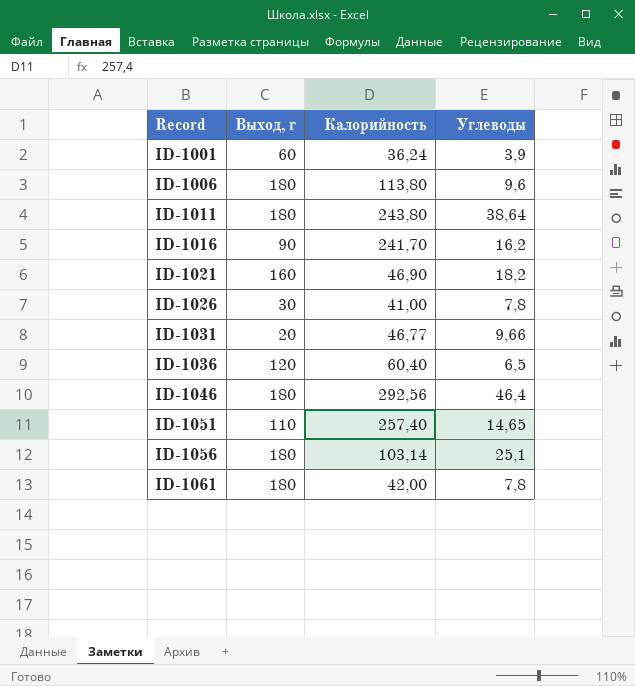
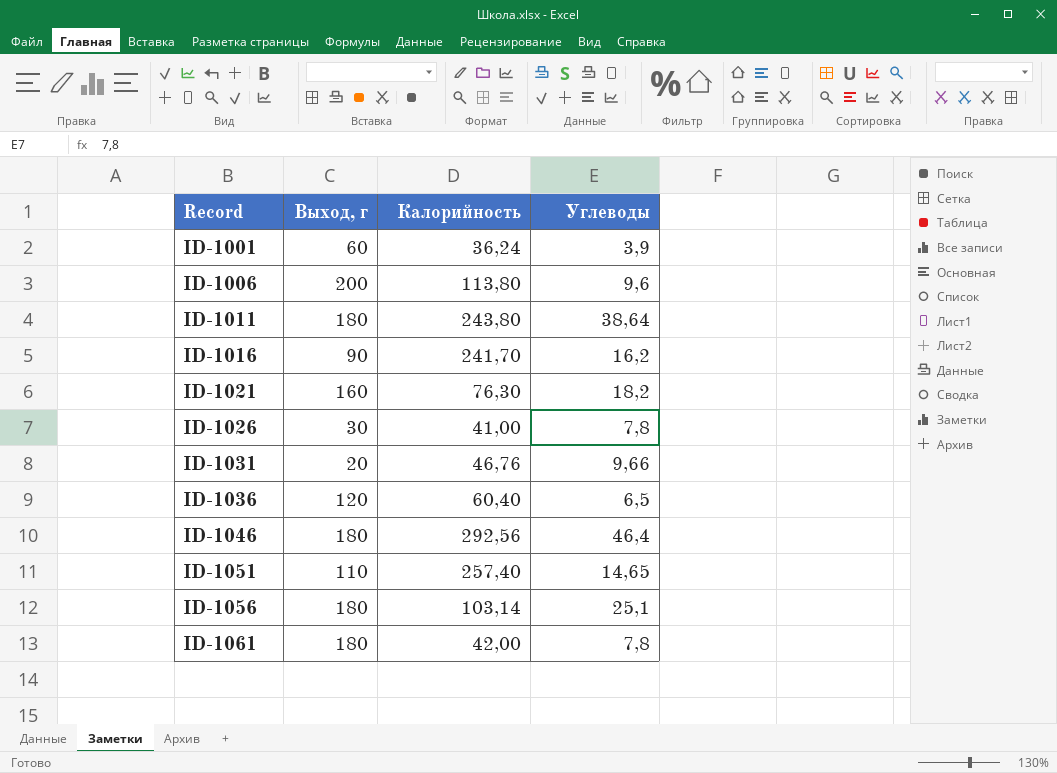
ID-1006 | Выход, г: 180 -> 200
ID-1021 | Калорийность: 46,90 -> 76,30
ID-1031 | Калорийность: 46,77 -> 46,76

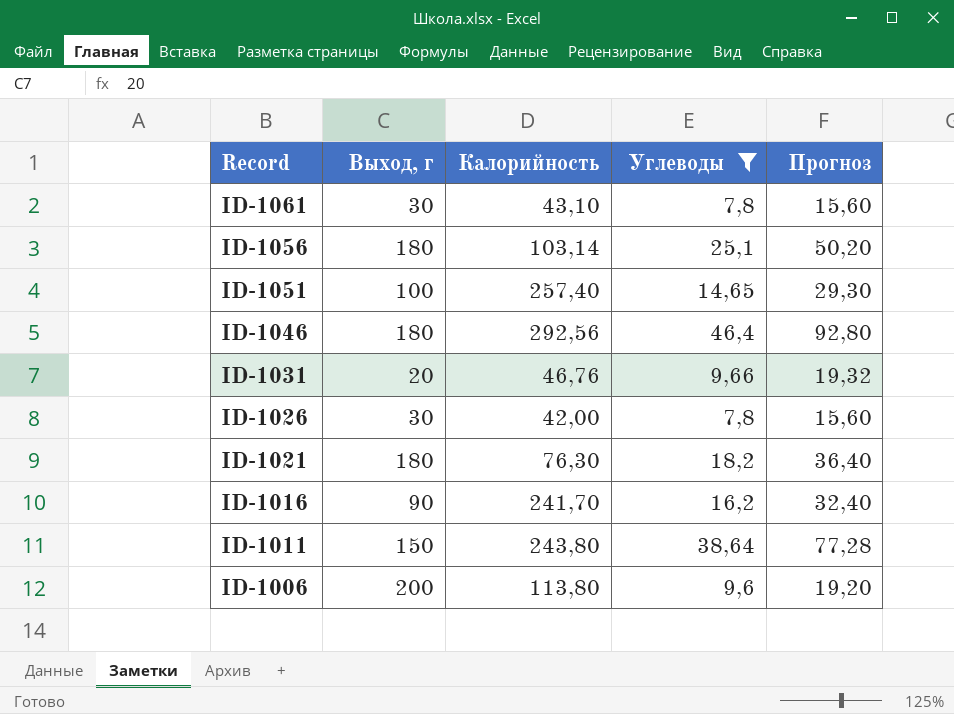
filter: none -> Углеводы >= 7,8
row order: Record ascending -> Record descending
column Прогноз | formula: none -> [Углеводы] * 2
ID-1061 | Выход, г: 180 -> 30
ID-1061 | Калорийность: 42,00 -> 43,10
ID-1051 | Выход, г: 110 -> 100
ID-1026 | Калорийность: 41,00 -> 42,00
ID-1021 | Выход, г: 160 -> 180
ID-1011 | Выход, г: 180 -> 150

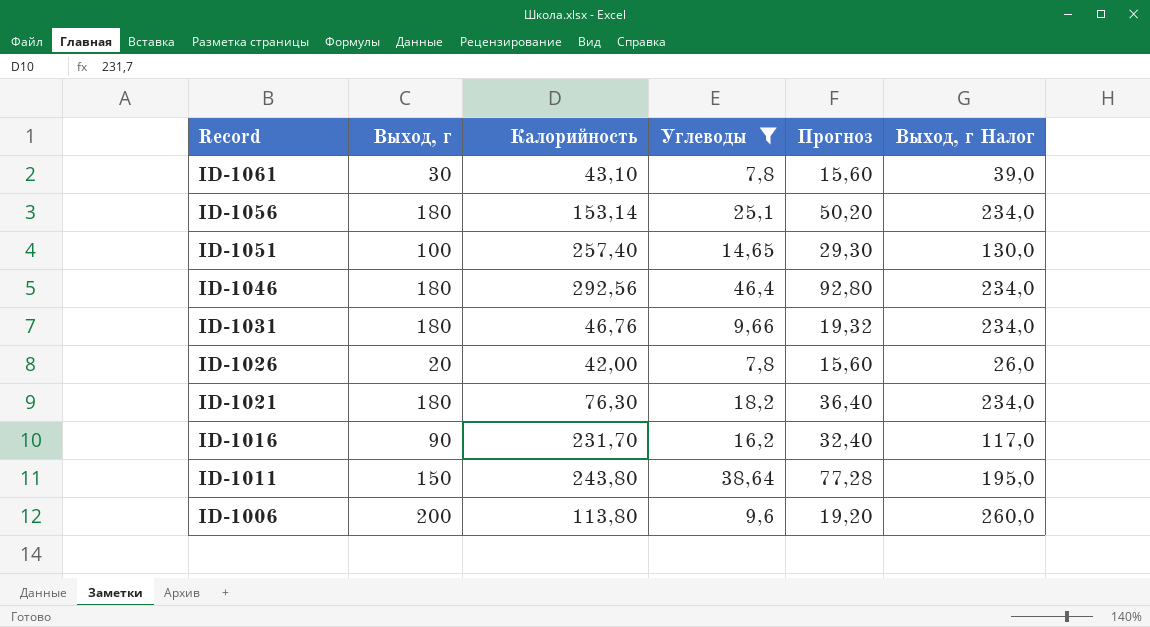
column Выход, г Налог | formula: none -> [Выход, г] * 1,3
ID-1056 | Калорийность: 103,14 -> 153,14
ID-1031 | Выход, г: 20 -> 180
ID-1026 | Выход, г: 30 -> 20
ID-1016 | Калорийность: 241,70 -> 231,70

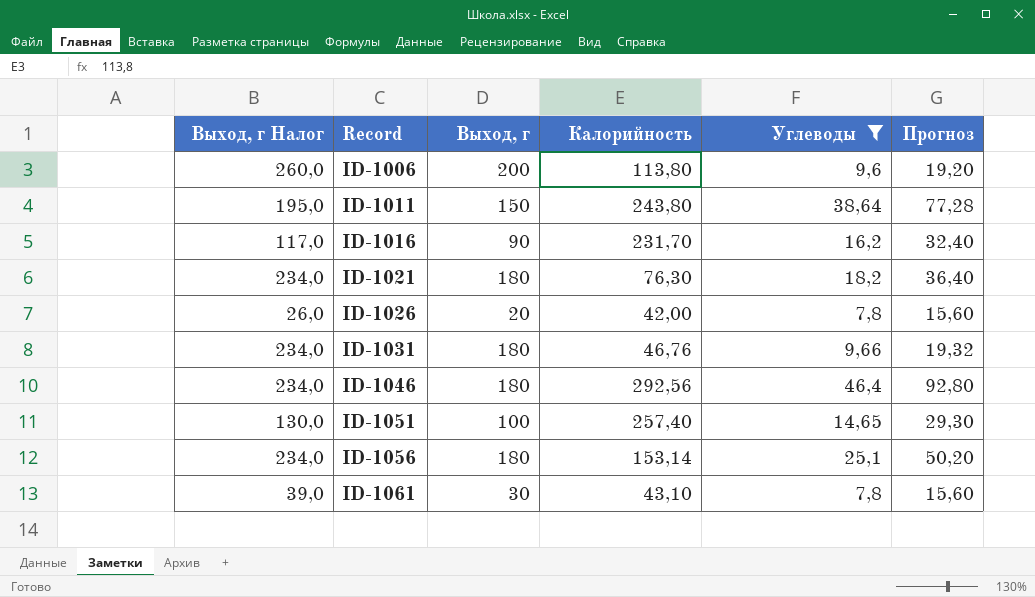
row order: Record descending -> Record ascending
column Выход, г Налог | position: 6 -> 1

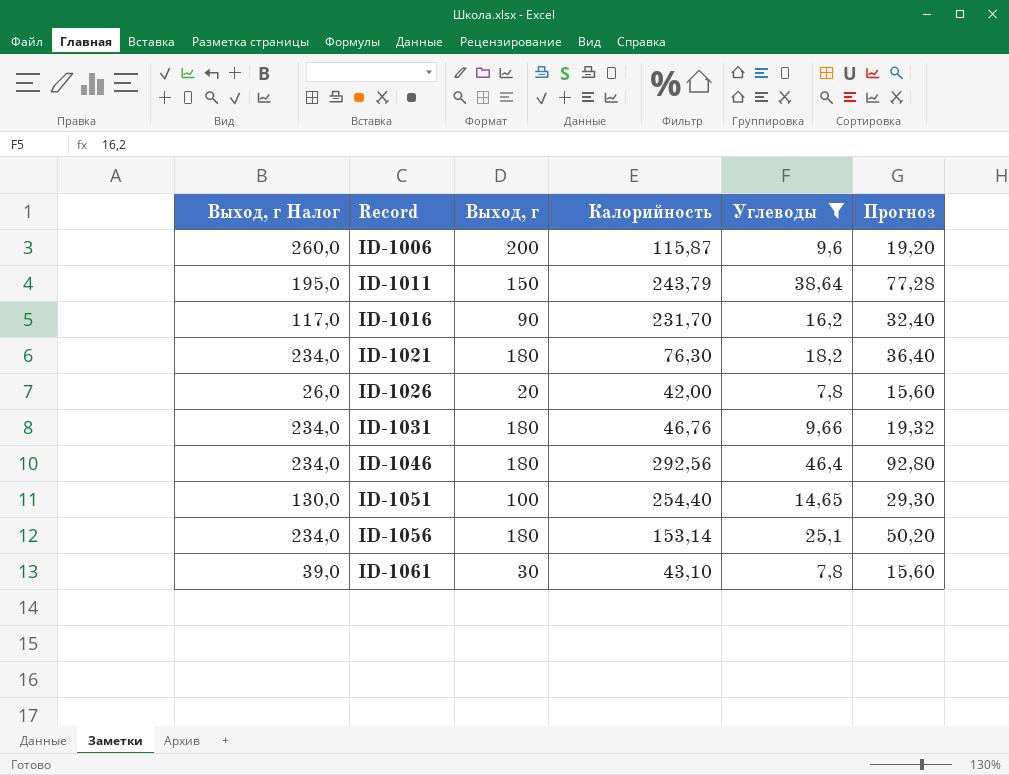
ID-1006 | Калорийность: 113,80 -> 115,87
ID-1011 | Калорийность: 243,80 -> 243,79
ID-1051 | Калорийность: 257,40 -> 254,40

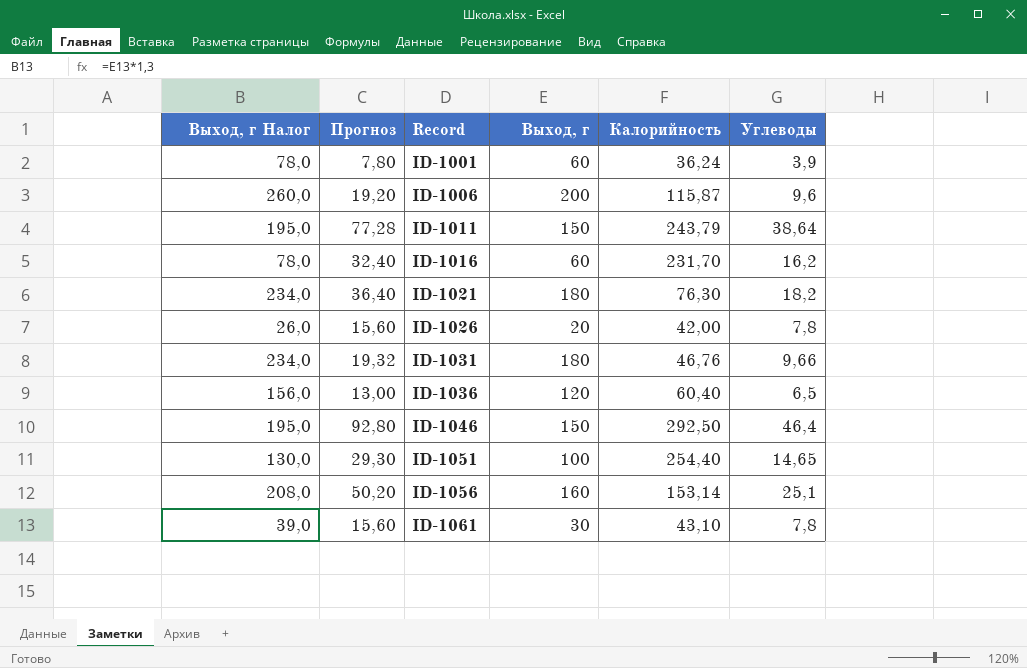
filter: Углеводы >= 7,8 -> none
column Прогноз | position: 6 -> 2
ID-1016 | Выход, г Налог: 117,0 -> 78,0
ID-1016 | Выход, г: 90 -> 60
ID-1046 | Выход, г Налог: 234,0 -> 195,0
ID-1046 | Выход, г: 180 -> 150
ID-1046 | Калорийность: 292,56 -> 292,50
ID-1056 | Выход, г Налог: 234,0 -> 208,0
ID-1056 | Выход, г: 180 -> 160

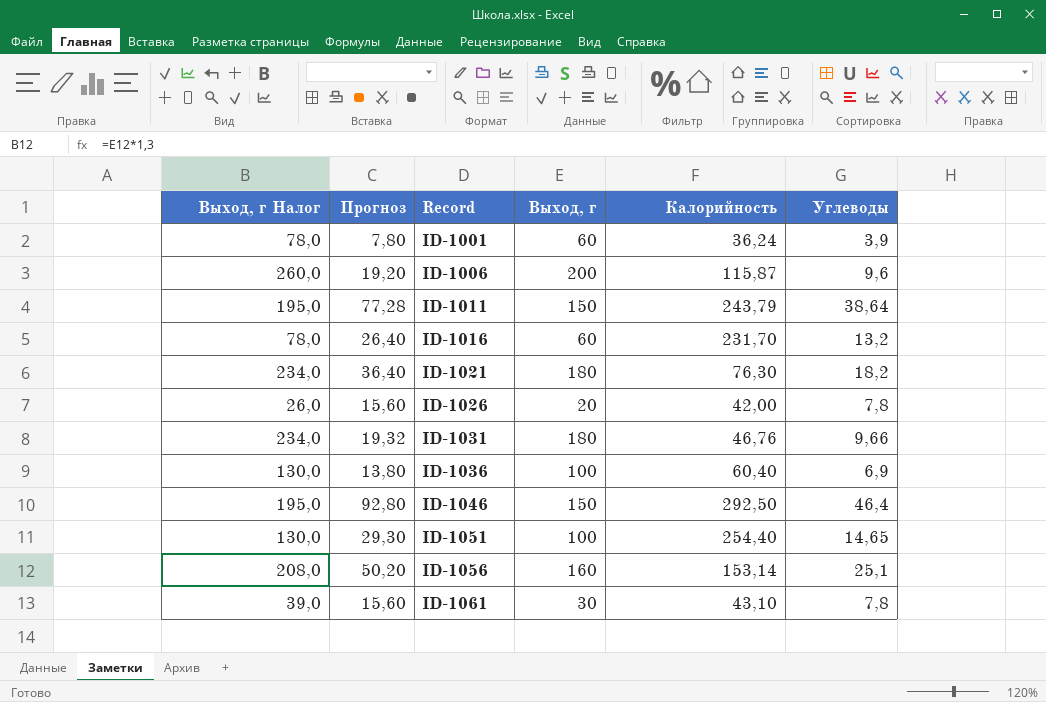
ID-1016 | Прогноз: 32,40 -> 26,40
ID-1016 | Углеводы: 16,2 -> 13,2
ID-1036 | Выход, г Налог: 156,0 -> 130,0
ID-1036 | Прогноз: 13,00 -> 13,80
ID-1036 | Выход, г: 120 -> 100
ID-1036 | Углеводы: 6,5 -> 6,9

